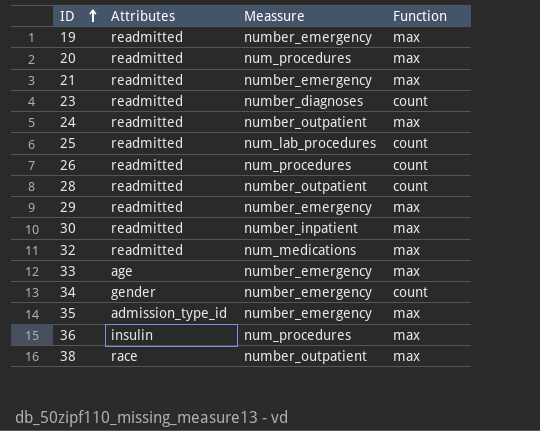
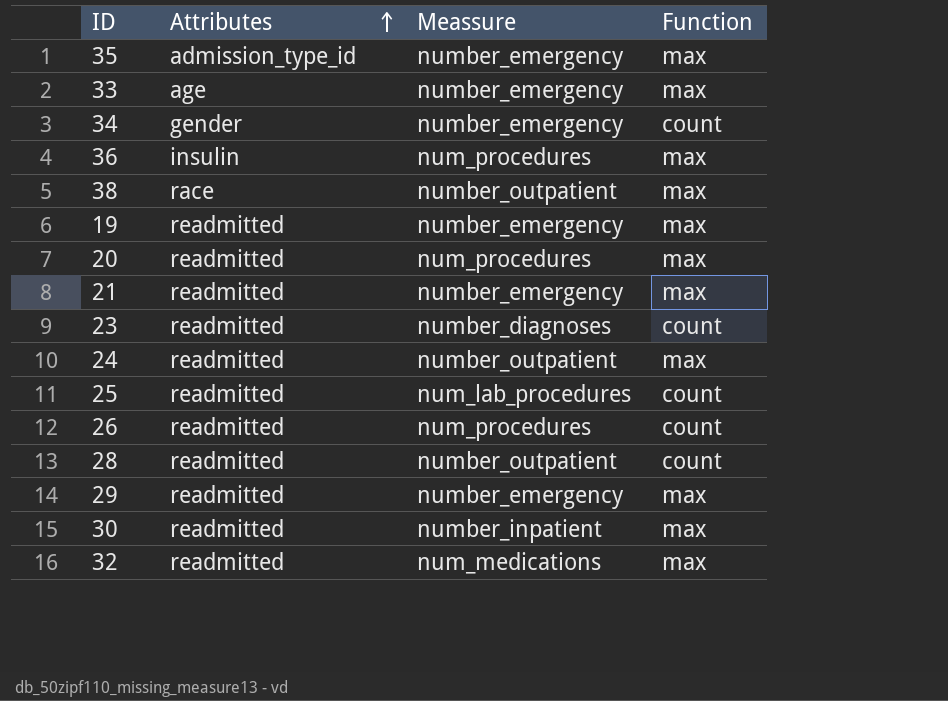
row order: ID ascending -> Attributes ascending

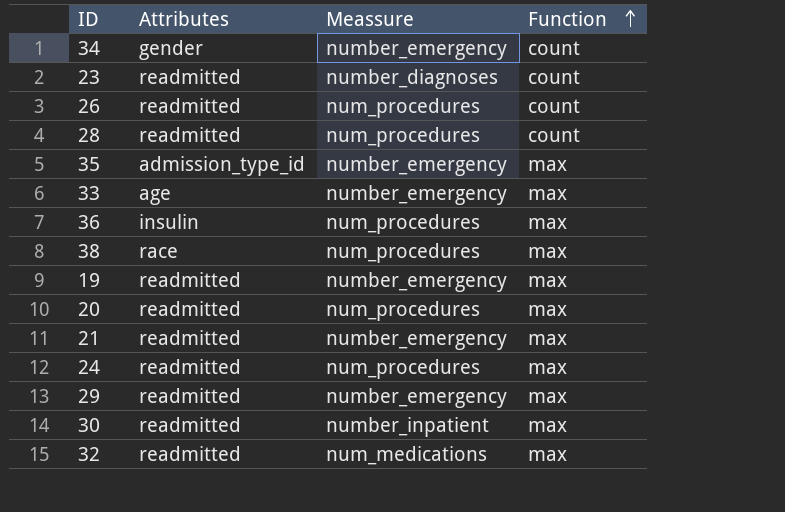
row order: Attributes ascending -> Function ascending
row 25: readmitted | num_lab_procedures | count -> none
28 | Meassure: number_outpatient -> num_procedures
38 | Meassure: number_outpatient -> num_procedures
24 | Meassure: number_outpatient -> num_procedures

